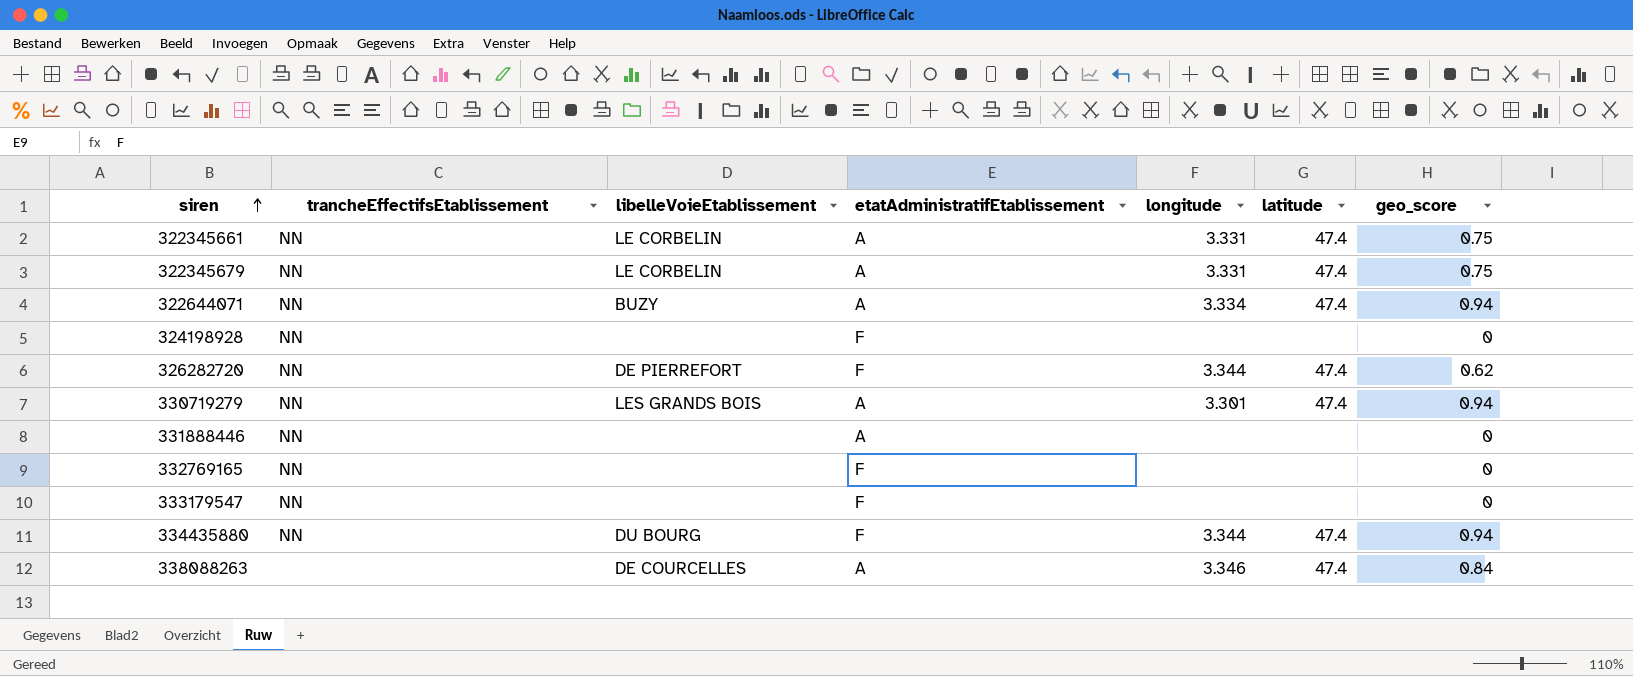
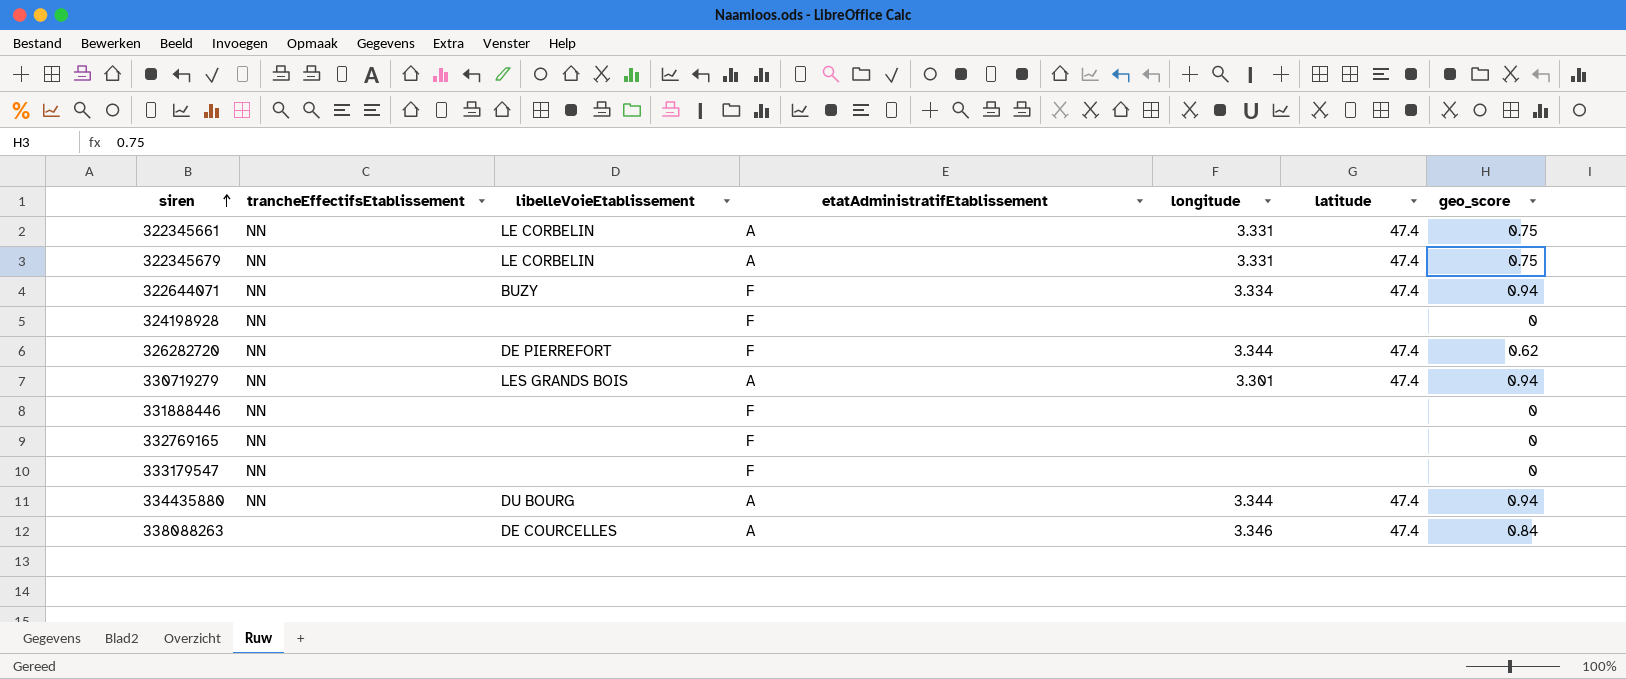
322644071 | etatAdministratifEtablissement: A -> F
331888446 | etatAdministratifEtablissement: A -> F
334435880 | etatAdministratifEtablissement: F -> A

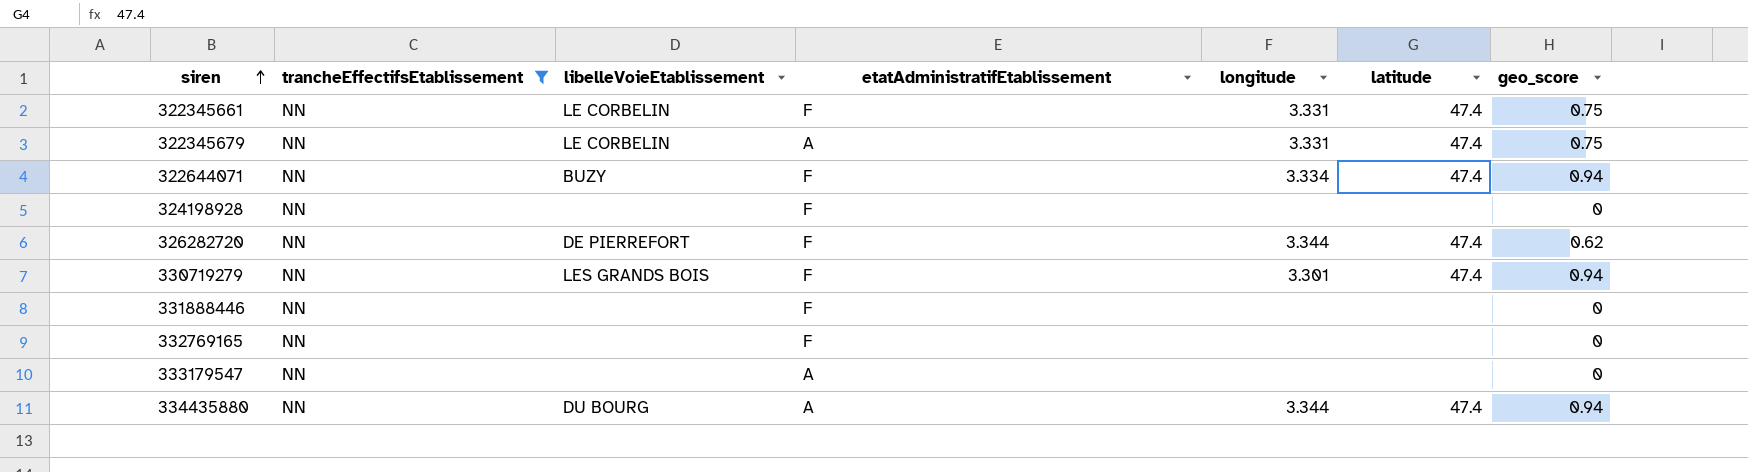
filter: none -> trancheEffectifsEtablissement = NN
322345661 | etatAdministratifEtablissement: A -> F
330719279 | etatAdministratifEtablissement: A -> F
333179547 | etatAdministratifEtablissement: F -> A

